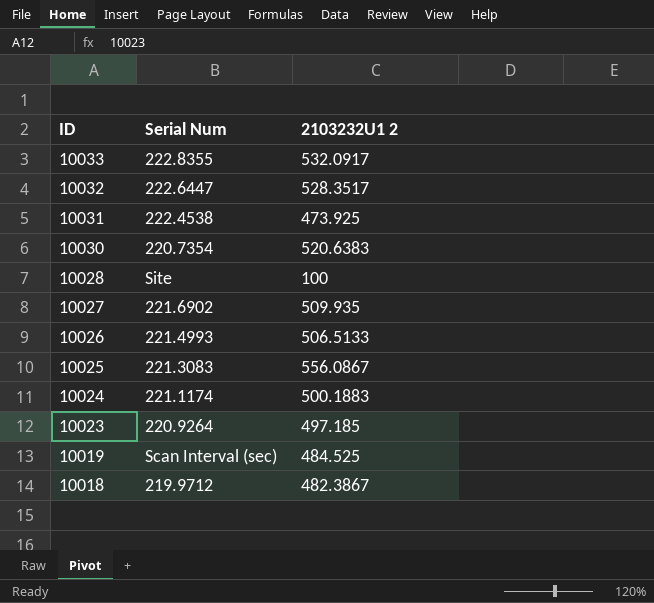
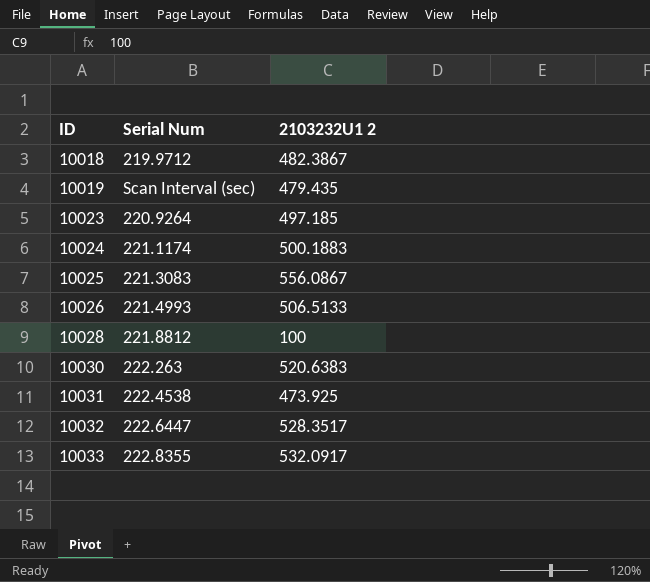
row order: ID descending -> ID ascending
row 10027: 221.6902 | 509.935 -> none
10019 | 2103232U1 2: 484.525 -> 479.435
10028 | Serial Num: Site -> 221.8812
10030 | Serial Num: 220.7354 -> 222.263

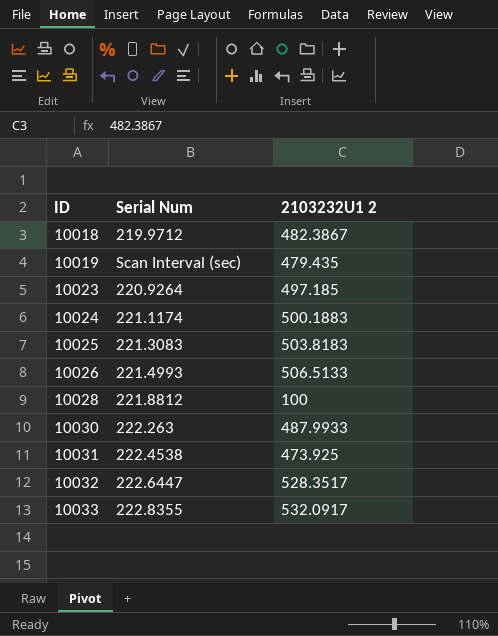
10025 | 2103232U1 2: 556.0867 -> 503.8183
10030 | 2103232U1 2: 520.6383 -> 487.9933

